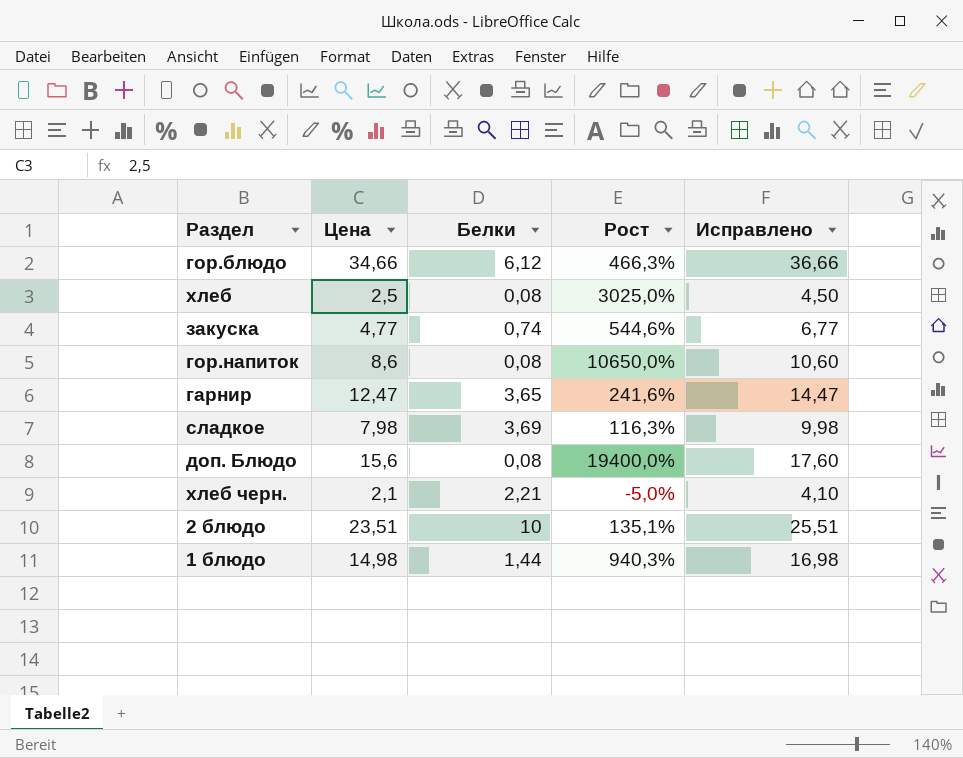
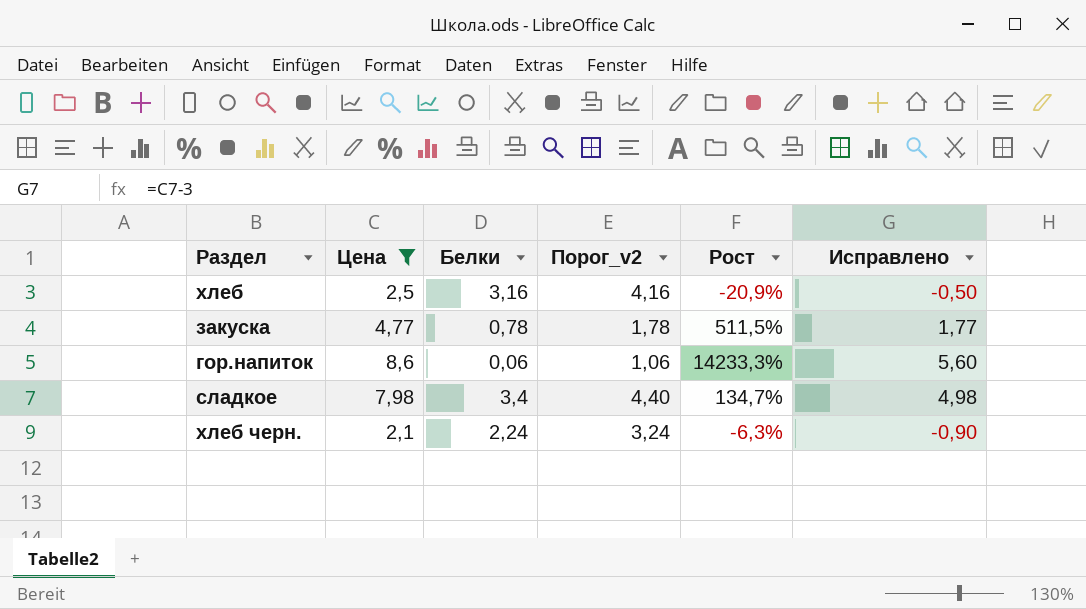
filter: none -> Цена <= 8,6
column Порог_v2 | formula: none -> [Белки] + 1
column Исправлено | formula: [Цена] + 2 -> [Цена] - 3
хлеб | Белки: 0,08 -> 3,16
хлеб | Рост: 3025,0% -> -20,9%
закуска | Белки: 0,74 -> 0,78
закуска | Рост: 544,6% -> 511,5%
гор.напиток | Белки: 0,08 -> 0,06
гор.напиток | Рост: 10650,0% -> 14233,3%
сладкое | Белки: 3,69 -> 3,4
сладкое | Рост: 116,3% -> 134,7%
хлеб черн. | Белки: 2,21 -> 2,24
хлеб черн. | Рост: -5,0% -> -6,3%

